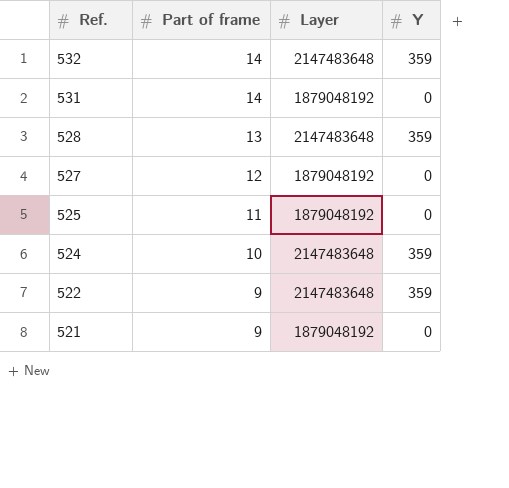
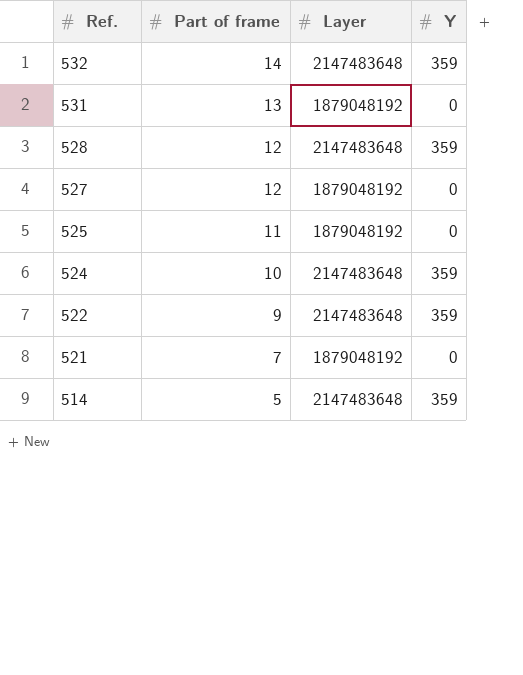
531 | Part of frame: 14 -> 13
528 | Part of frame: 13 -> 12
521 | Part of frame: 9 -> 7
row 514: none -> 5 | 2147483648 | 359

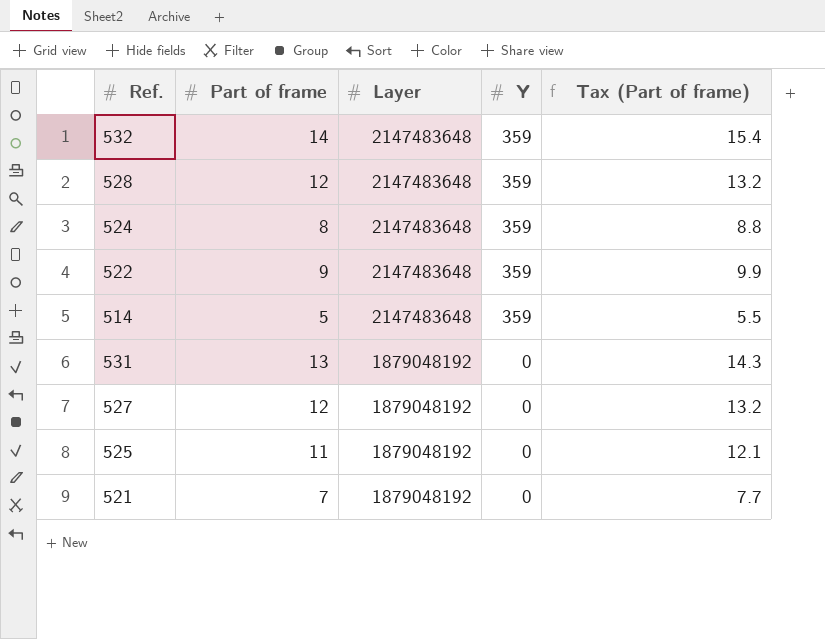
row order: Ref. descending -> Layer descending
column Tax (Part of frame) | formula: none -> [Part of frame] * 1.1
524 | Part of frame: 10 -> 8

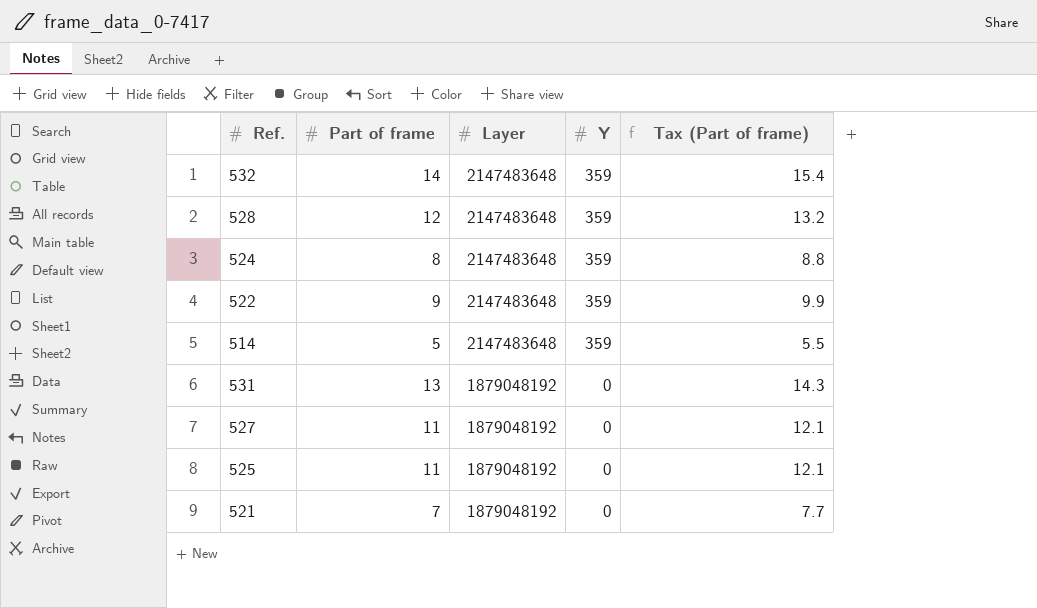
527 | Part of frame: 12 -> 11
527 | Tax (Part of frame): 13.2 -> 12.1

